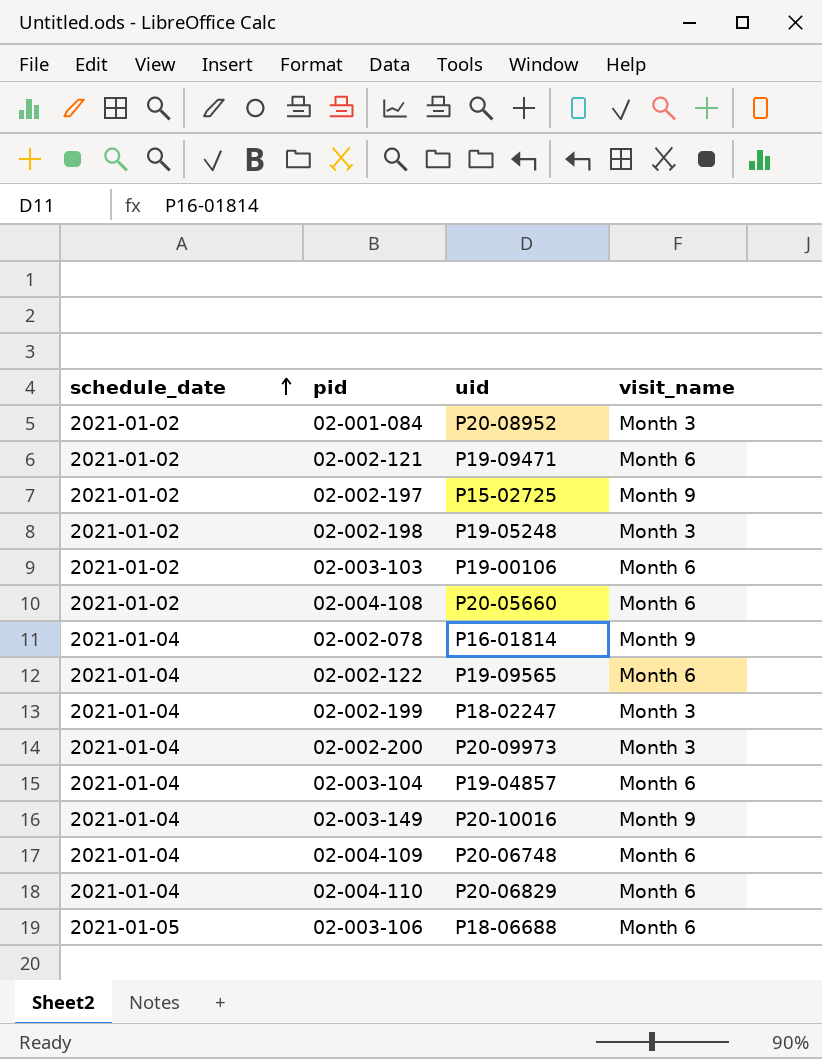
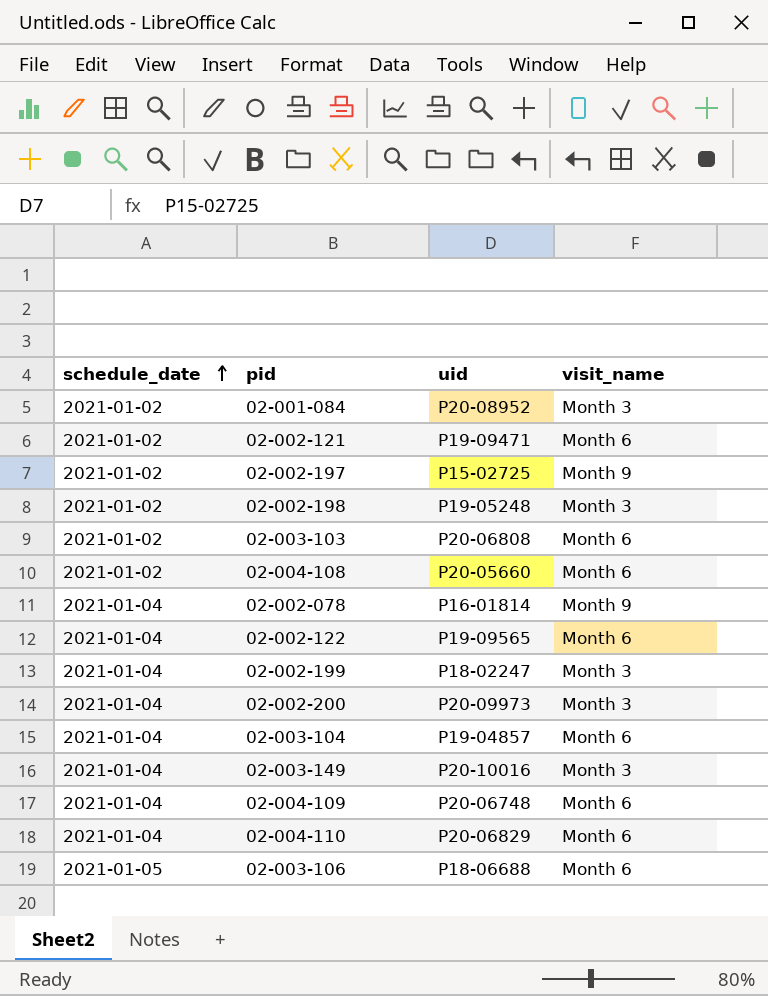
02-003-103 | uid: P19-00106 -> P20-06808
02-003-149 | visit_name: Month 9 -> Month 3

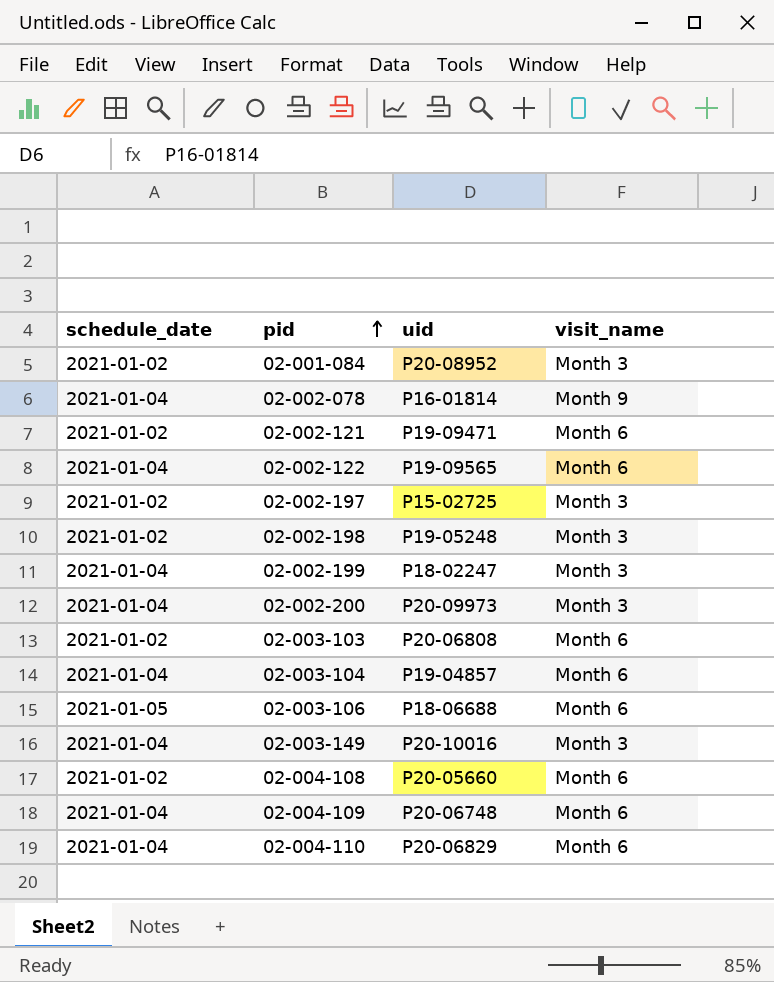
row order: schedule_date ascending -> pid ascending
02-002-197 | visit_name: Month 9 -> Month 3

